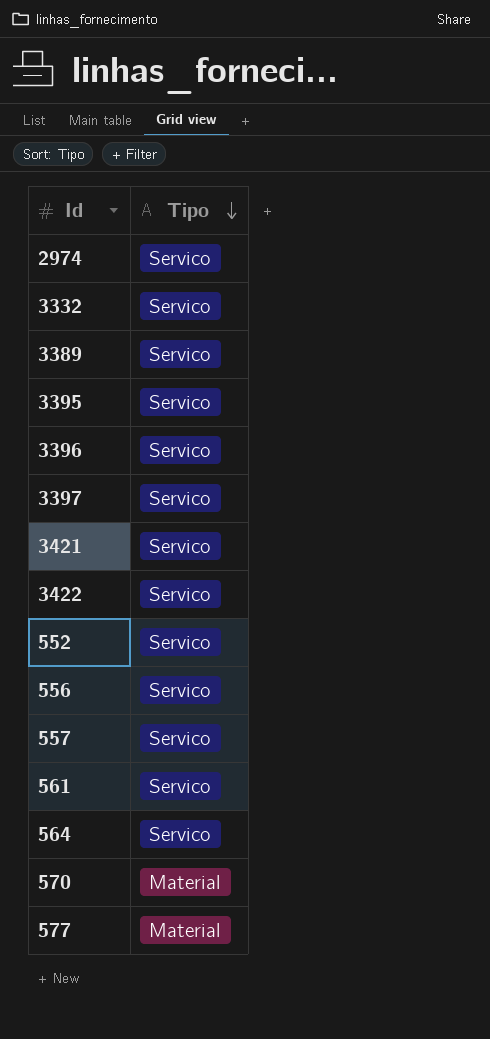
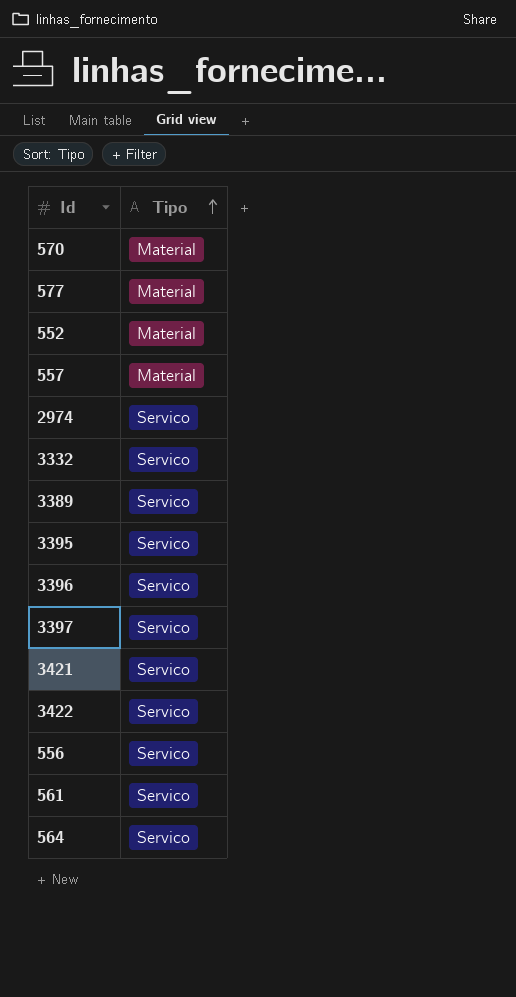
row order: Tipo descending -> Tipo ascending
552 | Tipo: Servico -> Material
557 | Tipo: Servico -> Material

